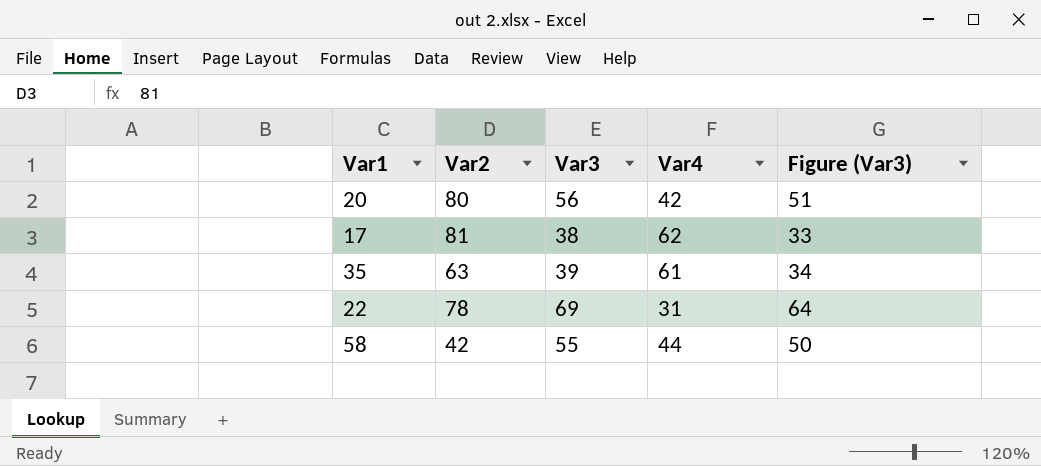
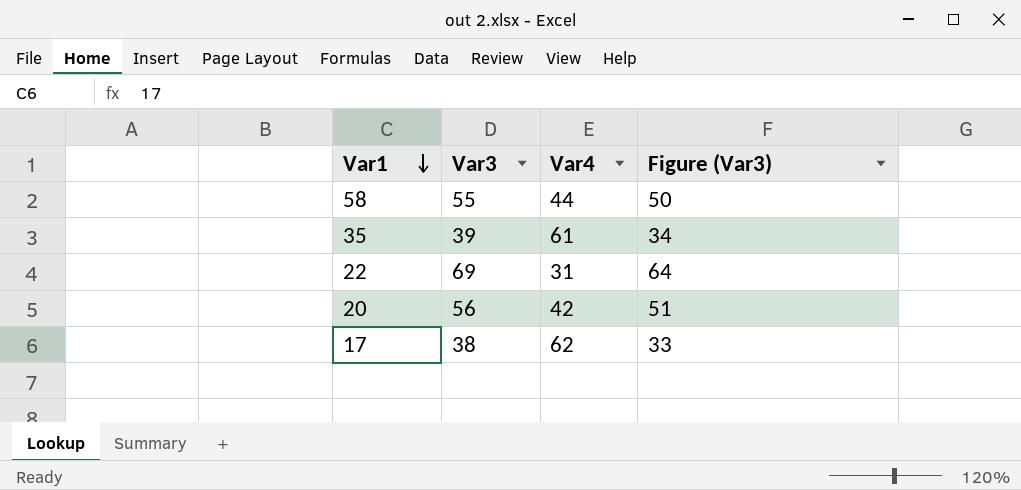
row order: none -> Var1 descending
column Var2 | position: 2 -> none

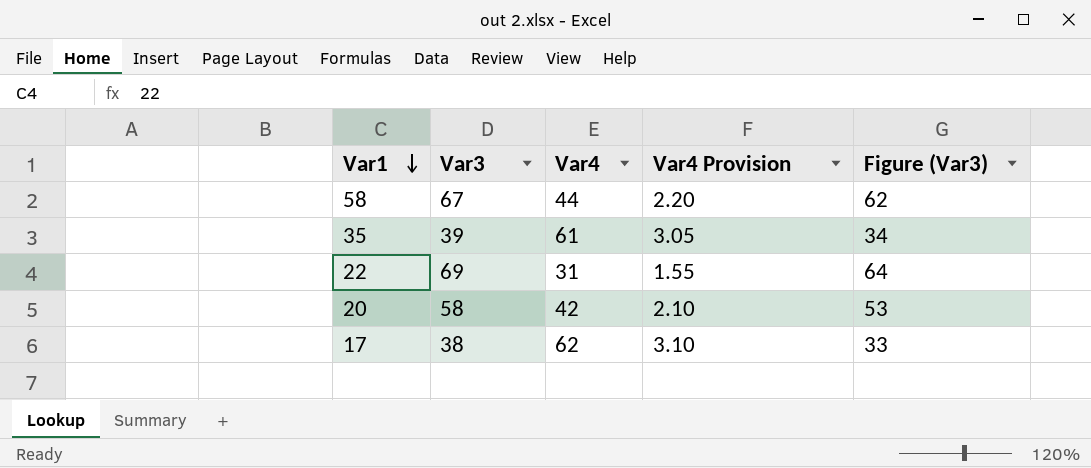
column Var4 Provision | formula: none -> [Var4] * 0.05
58 | Var3: 55 -> 67
58 | Figure (Var3): 50 -> 62
20 | Var3: 56 -> 58
20 | Figure (Var3): 51 -> 53

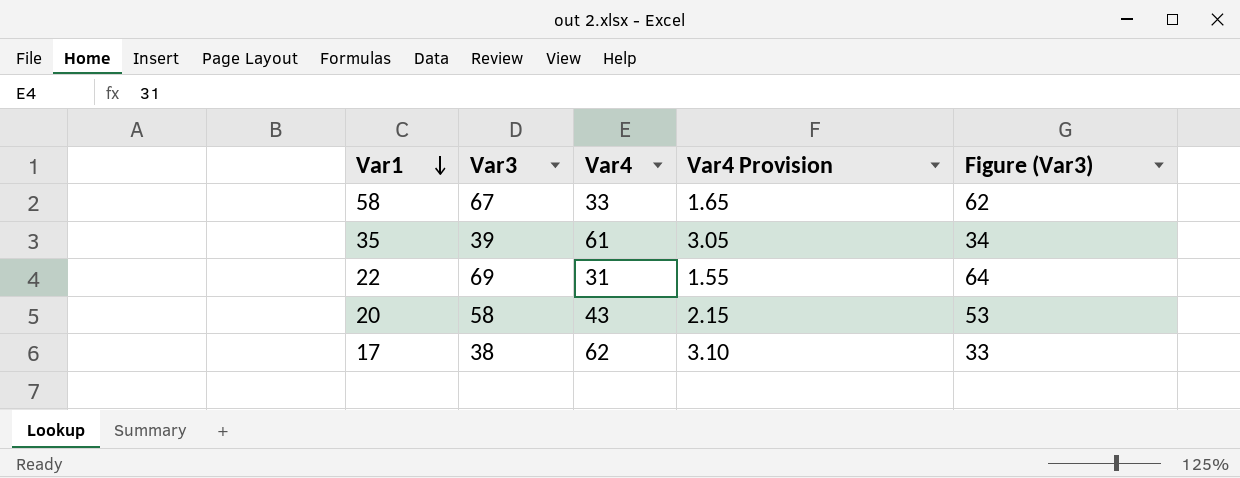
58 | Var4: 44 -> 33
58 | Var4 Provision: 2.20 -> 1.65
20 | Var4: 42 -> 43
20 | Var4 Provision: 2.10 -> 2.15

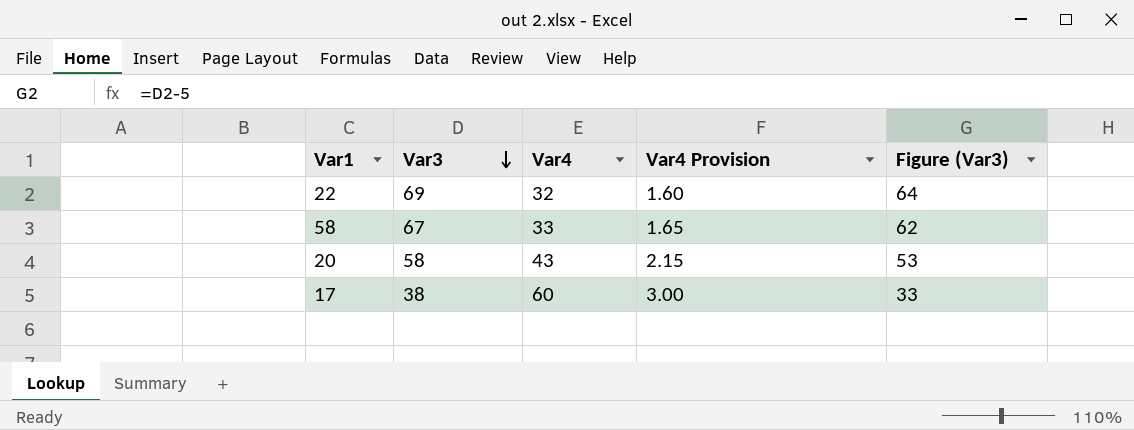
row order: Var1 descending -> Var3 descending
row 35: 39 | 61 | 3.05 | 34 -> none
22 | Var4: 31 -> 32
22 | Var4 Provision: 1.55 -> 1.60
17 | Var4: 62 -> 60
17 | Var4 Provision: 3.10 -> 3.00

